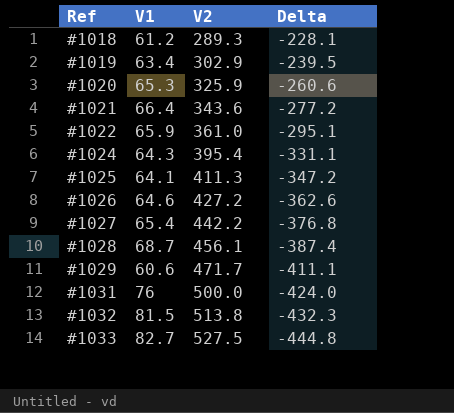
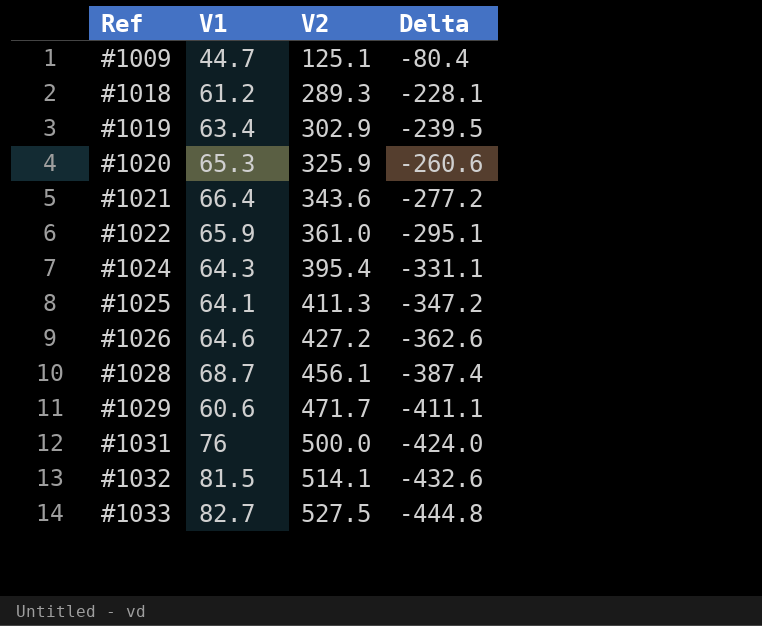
row #1027: 65.4 | 442.2 | -376.8 -> none
row #1009: none -> 44.7 | 125.1 | -80.4
#1032 | V2: 513.8 -> 514.1
#1032 | Delta: -432.3 -> -432.6

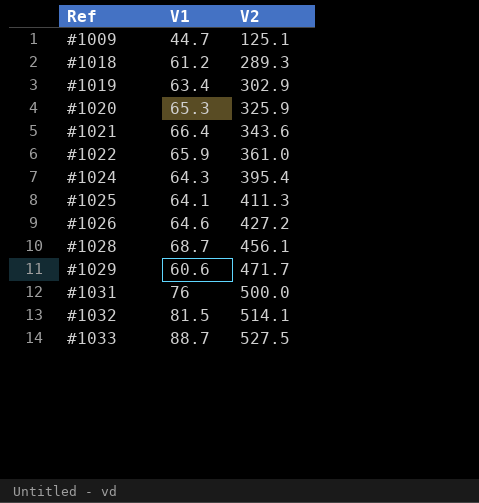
column Delta | formula: [V1] - [V2] -> none
#1033 | V1: 82.7 -> 88.7

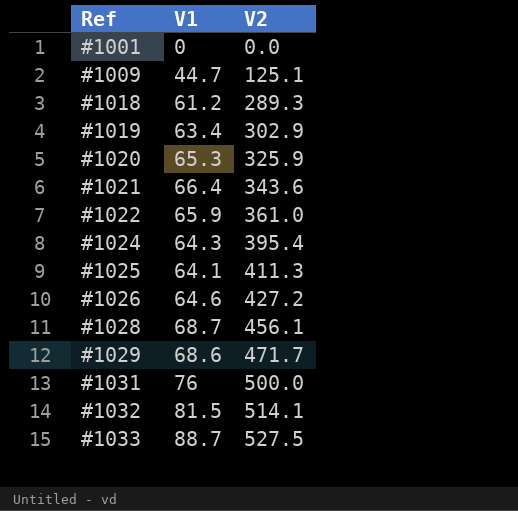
row #1001: none -> 0 | 0.0
#1029 | V1: 60.6 -> 68.6

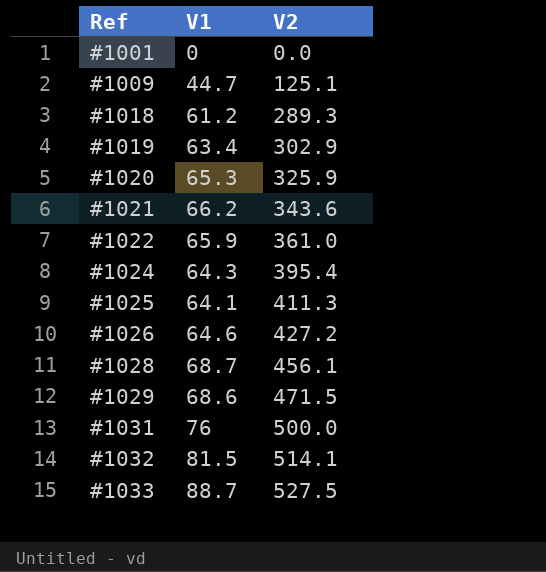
#1021 | V1: 66.4 -> 66.2
#1029 | V2: 471.7 -> 471.5

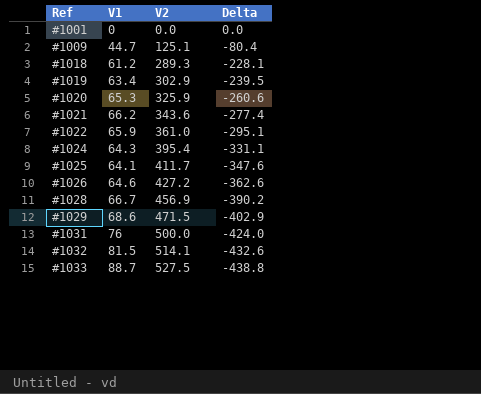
column Delta | formula: none -> [V1] - [V2]
#1025 | V2: 411.3 -> 411.7
#1028 | V1: 68.7 -> 66.7
#1028 | V2: 456.1 -> 456.9

